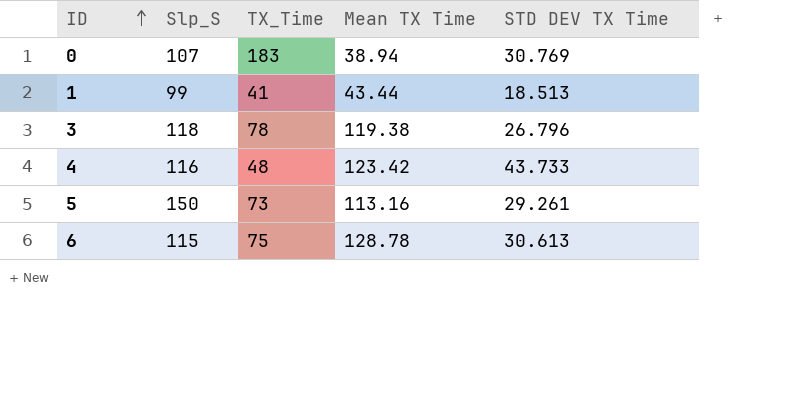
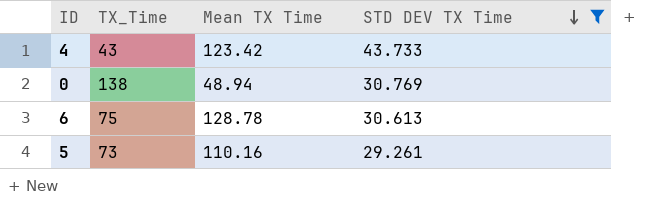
filter: none -> STD DEV TX Time >= 29.261
row order: ID ascending -> STD DEV TX Time descending
column Slp_S | position: 2 -> none
4 | TX_Time: 48 -> 43
0 | TX_Time: 183 -> 138
0 | Mean TX Time: 38.94 -> 48.94
5 | Mean TX Time: 113.16 -> 110.16

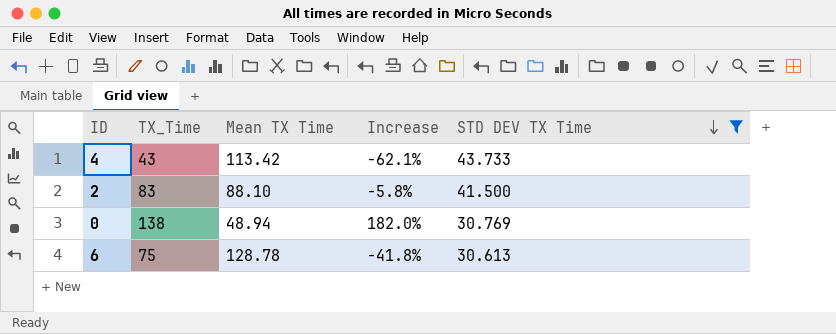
column Increase | formula: none -> ([TX_Time] - [Mean TX Time]) / [Mean TX Time]
row 5: 73 | 110.16 | 29.261 -> none
4 | Mean TX Time: 123.42 -> 113.42
row 2: none -> 83 | 88.10 | -5.8% | 41.500

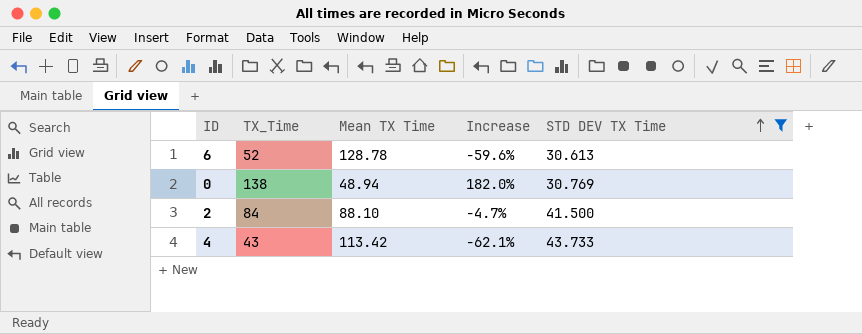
row order: STD DEV TX Time descending -> STD DEV TX Time ascending
6 | TX_Time: 75 -> 52
6 | Increase: -41.8% -> -59.6%
2 | TX_Time: 83 -> 84
2 | Increase: -5.8% -> -4.7%

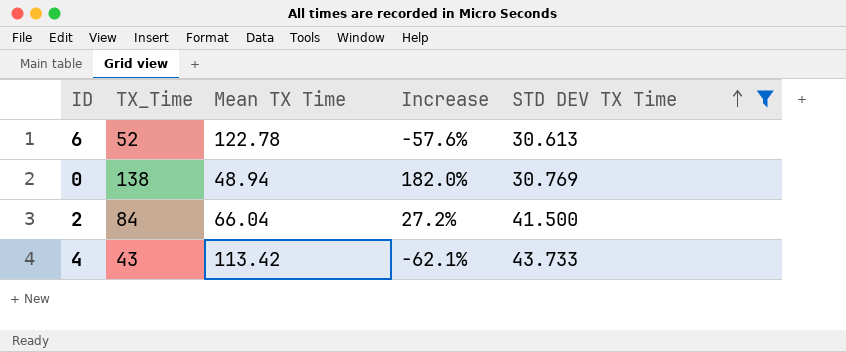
6 | Mean TX Time: 128.78 -> 122.78
6 | Increase: -59.6% -> -57.6%
2 | Mean TX Time: 88.10 -> 66.04
2 | Increase: -4.7% -> 27.2%

